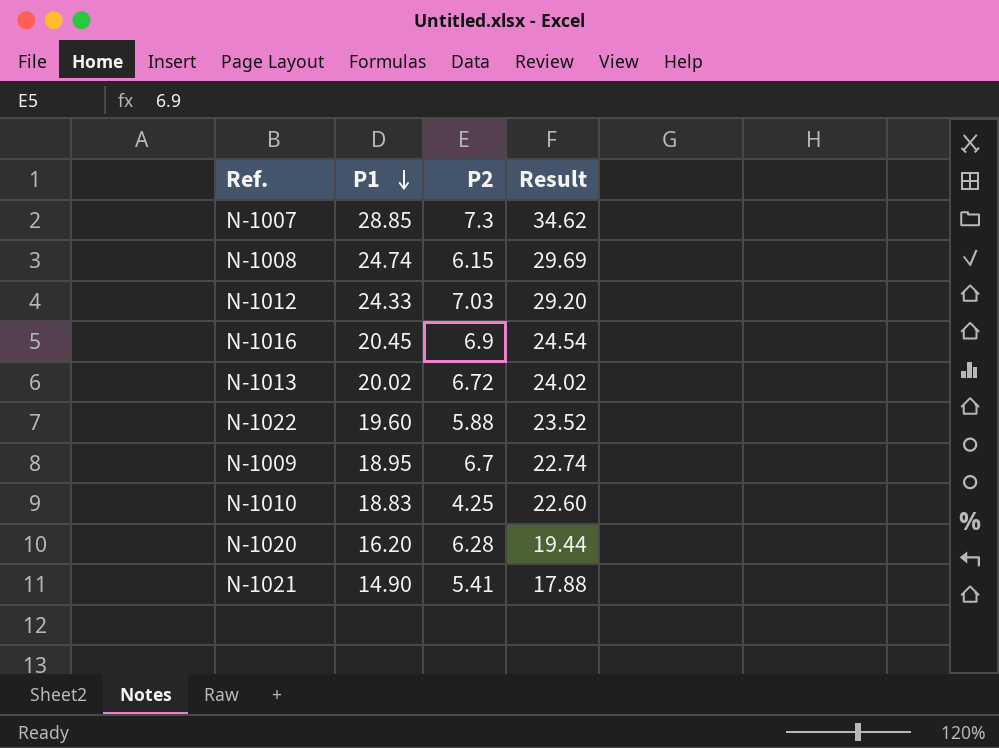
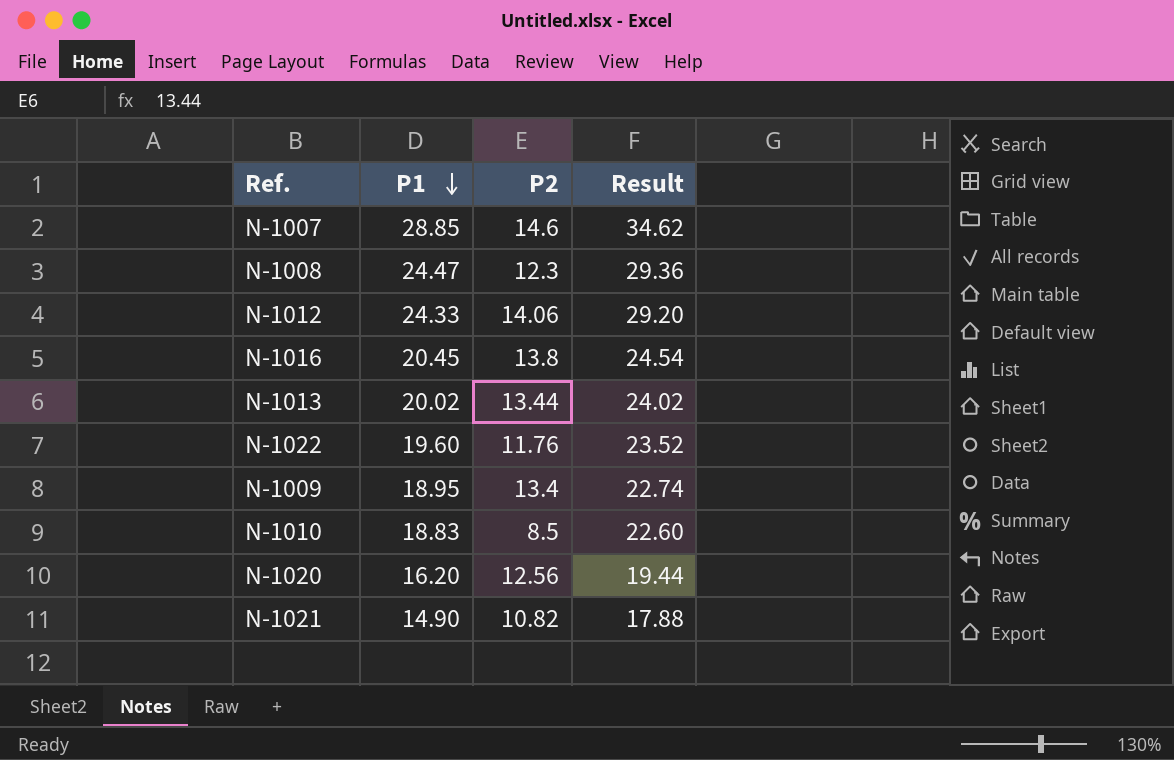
N-1007 | P2: 7.3 -> 14.6
N-1008 | P1: 24.74 -> 24.47
N-1008 | P2: 6.15 -> 12.3
N-1008 | Result: 29.69 -> 29.36
N-1012 | P2: 7.03 -> 14.06
N-1016 | P2: 6.9 -> 13.8
N-1013 | P2: 6.72 -> 13.44
N-1022 | P2: 5.88 -> 11.76
N-1009 | P2: 6.7 -> 13.4
N-1010 | P2: 4.25 -> 8.5
N-1020 | P2: 6.28 -> 12.56
N-1021 | P2: 5.41 -> 10.82

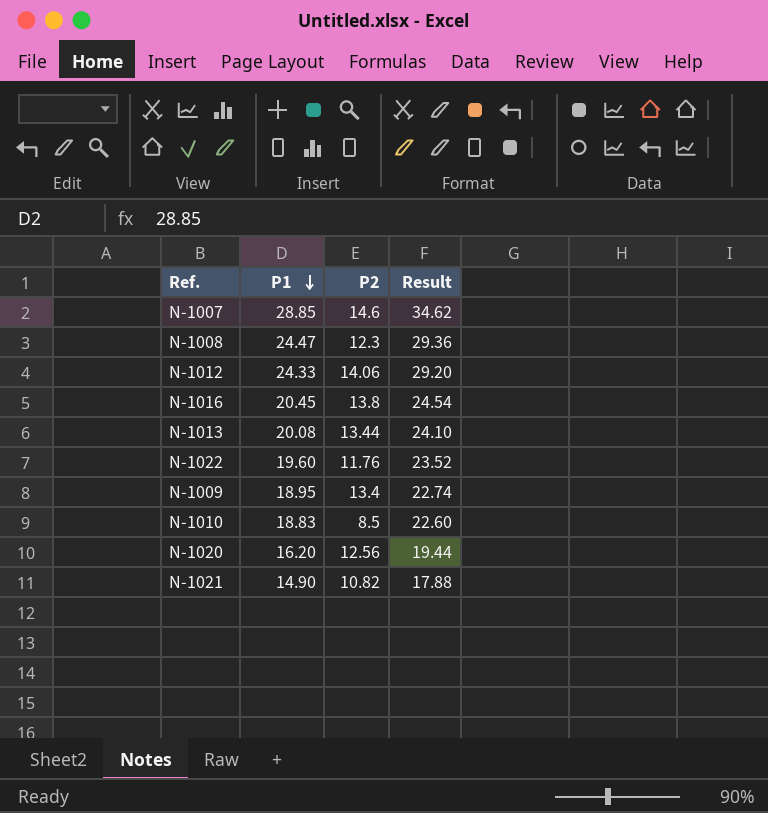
N-1013 | P1: 20.02 -> 20.08
N-1013 | Result: 24.02 -> 24.10

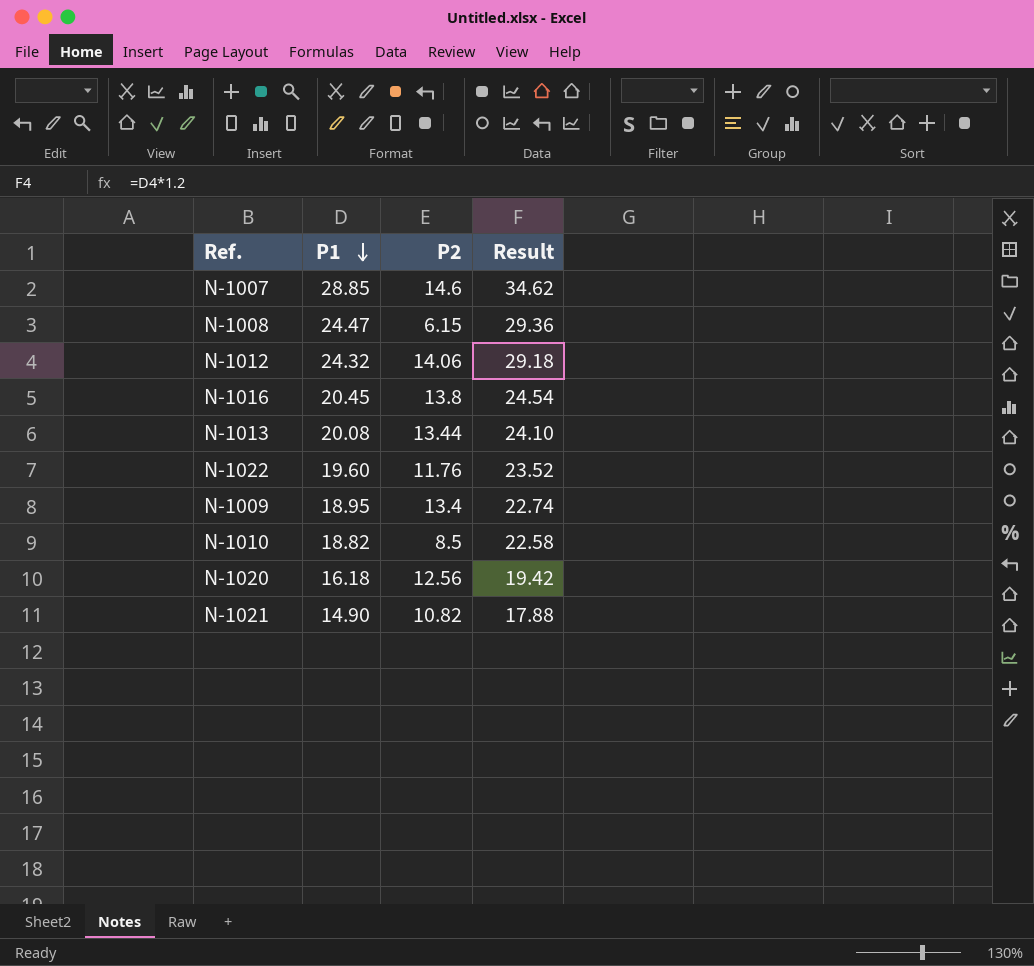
N-1008 | P2: 12.3 -> 6.15
N-1012 | P1: 24.33 -> 24.32
N-1012 | Result: 29.20 -> 29.18
N-1010 | P1: 18.83 -> 18.82
N-1010 | Result: 22.60 -> 22.58
N-1020 | P1: 16.20 -> 16.18
N-1020 | Result: 19.44 -> 19.42

